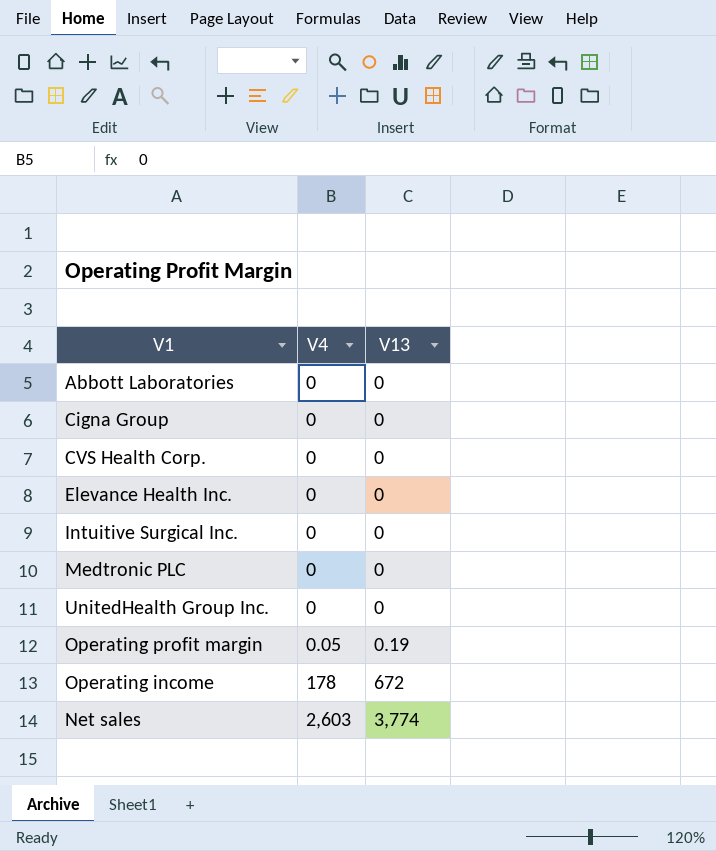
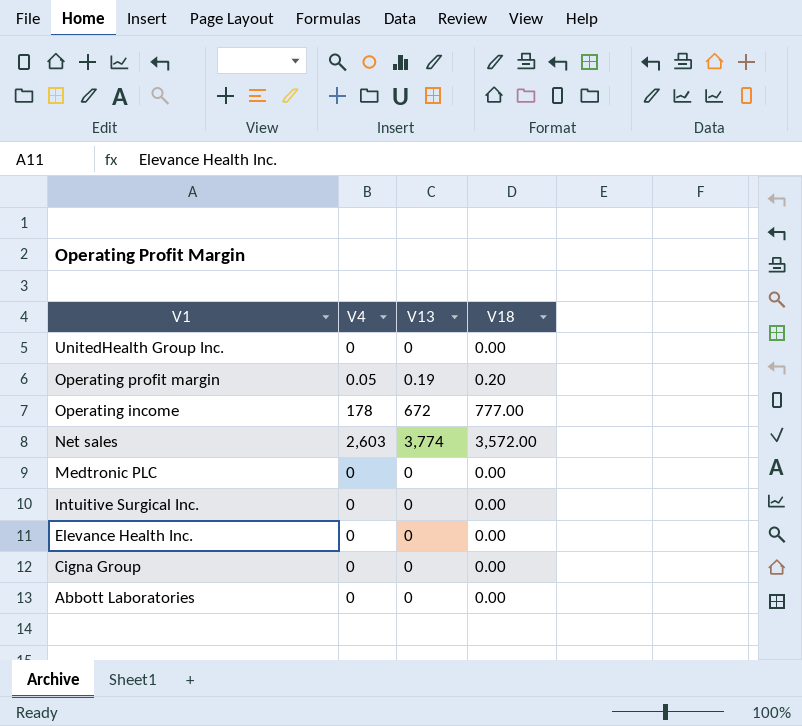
row order: V4 ascending -> V1 descending
column V18 | position: none -> 4
row CVS Health Corp.: 0 | 0 -> none

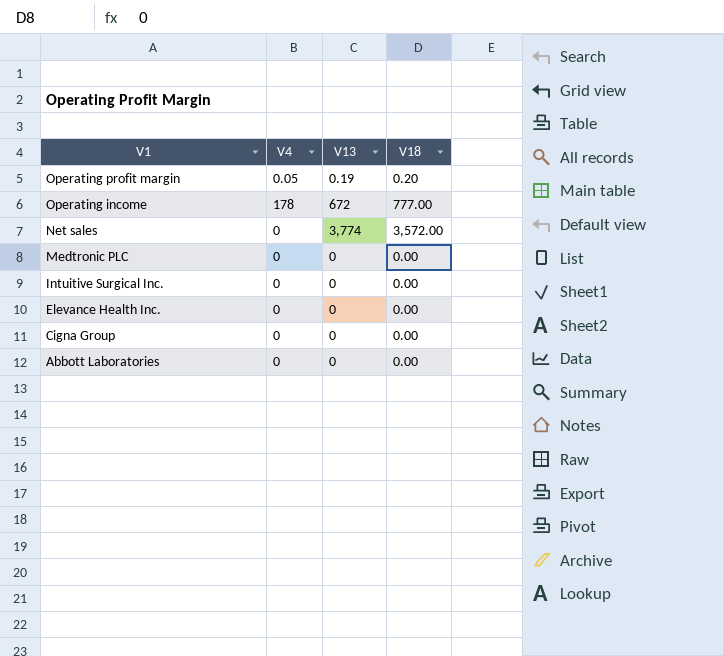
row UnitedHealth Group Inc.: 0 | 0 | 0.00 -> none
Net sales | V4: 2,603 -> 0

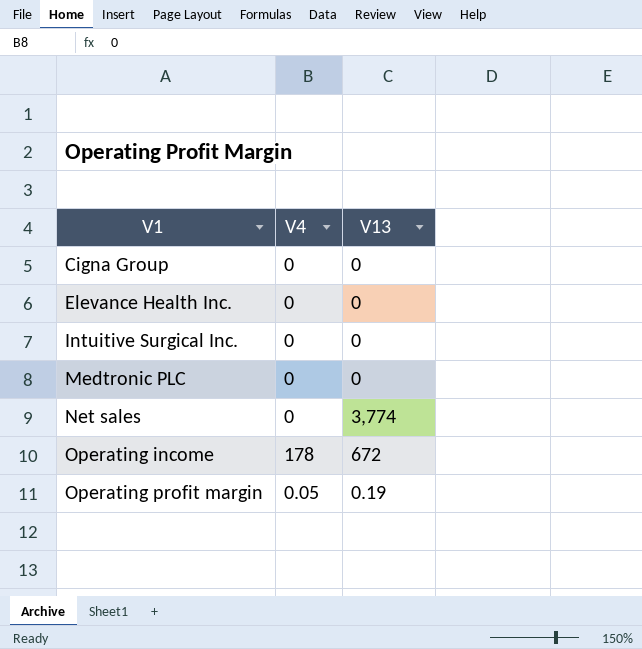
row order: V1 descending -> V1 ascending
column V18 | position: 4 -> none
row Abbott Laboratories: 0 | 0 | 0.00 -> none

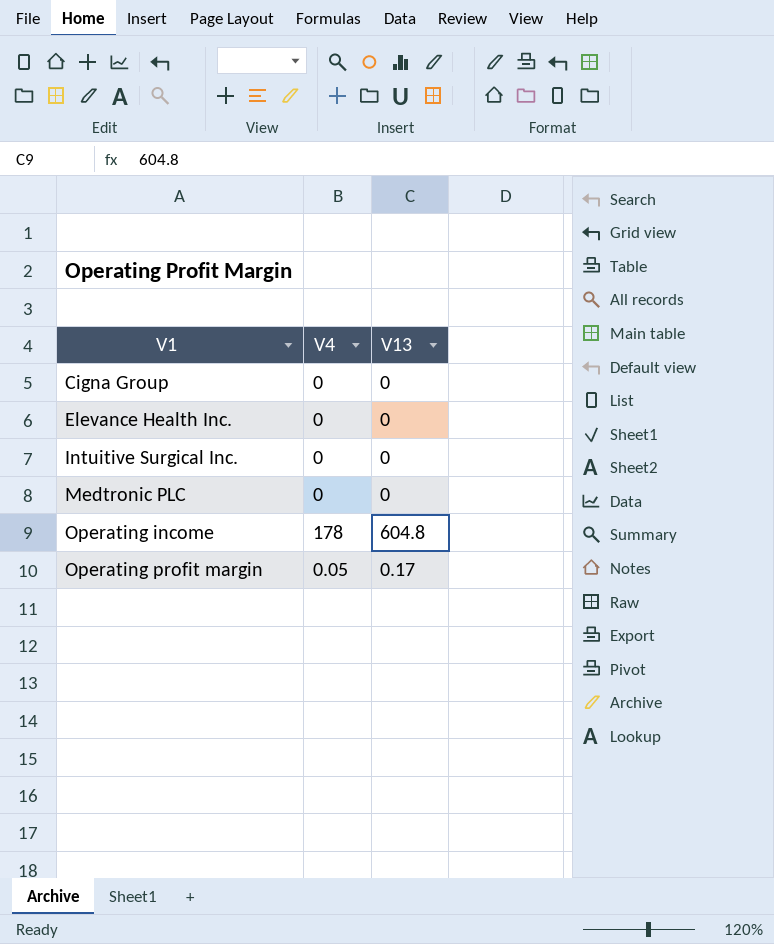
row Net sales: 0 | 3,774 -> none
Operating income | V13: 672 -> 604.8
Operating profit margin | V13: 0.19 -> 0.17

